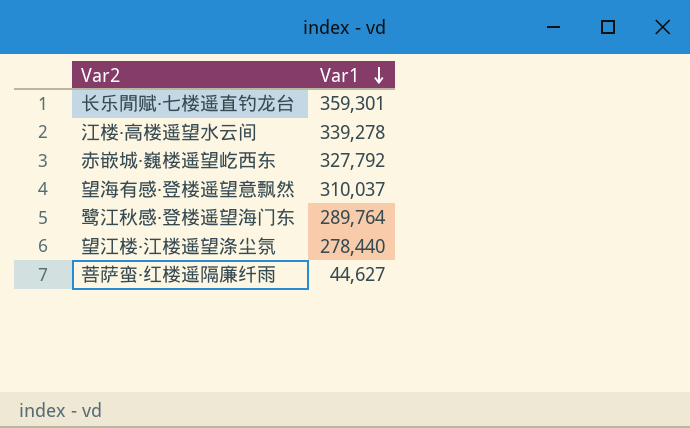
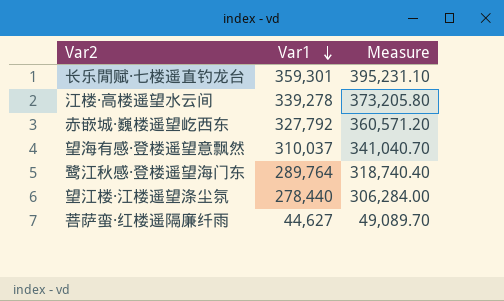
column Measure | formula: none -> [Var1] * 1.1

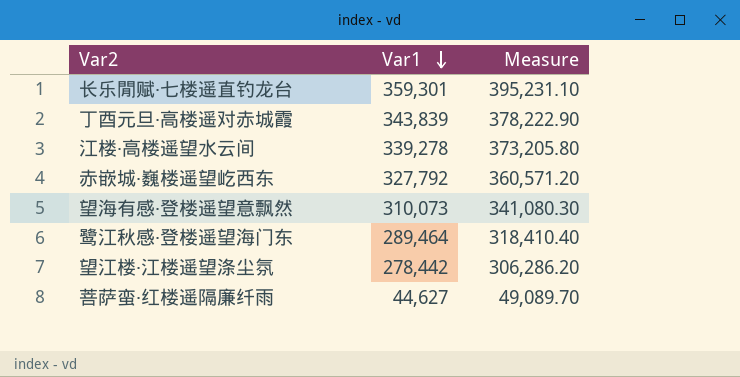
row 丁酉元旦·高楼遥对赤城霞: none -> 343,839 | 378,222.90
望海有感·登楼遥望意飘然 | Var1: 310,037 -> 310,073
望海有感·登楼遥望意飘然 | Measure: 341,040.70 -> 341,080.30
鹭江秋感·登楼遥望海门东 | Var1: 289,764 -> 289,464
鹭江秋感·登楼遥望海门东 | Measure: 318,740.40 -> 318,410.40
望江楼·江楼遥望涤尘氛 | Var1: 278,440 -> 278,442
望江楼·江楼遥望涤尘氛 | Measure: 306,284.00 -> 306,286.20

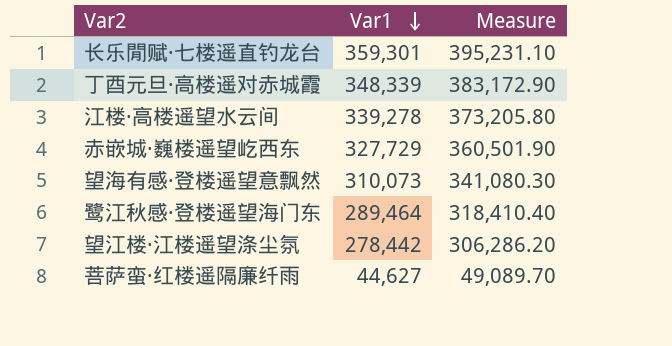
丁酉元旦·高楼遥对赤城霞 | Var1: 343,839 -> 348,339
丁酉元旦·高楼遥对赤城霞 | Measure: 378,222.90 -> 383,172.90
赤嵌城·巍楼遥望屹西东 | Var1: 327,792 -> 327,729
赤嵌城·巍楼遥望屹西东 | Measure: 360,571.20 -> 360,501.90

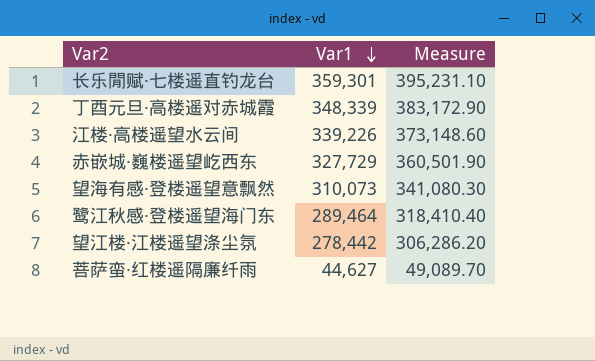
江楼·高楼遥望水云间 | Var1: 339,278 -> 339,226
江楼·高楼遥望水云间 | Measure: 373,205.80 -> 373,148.60

